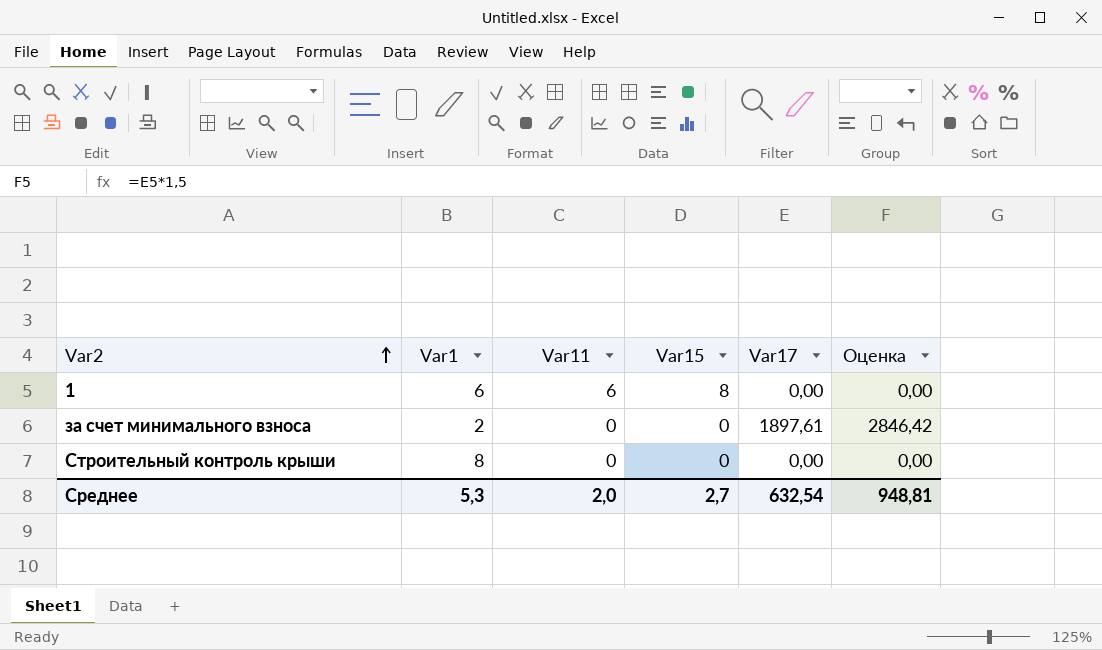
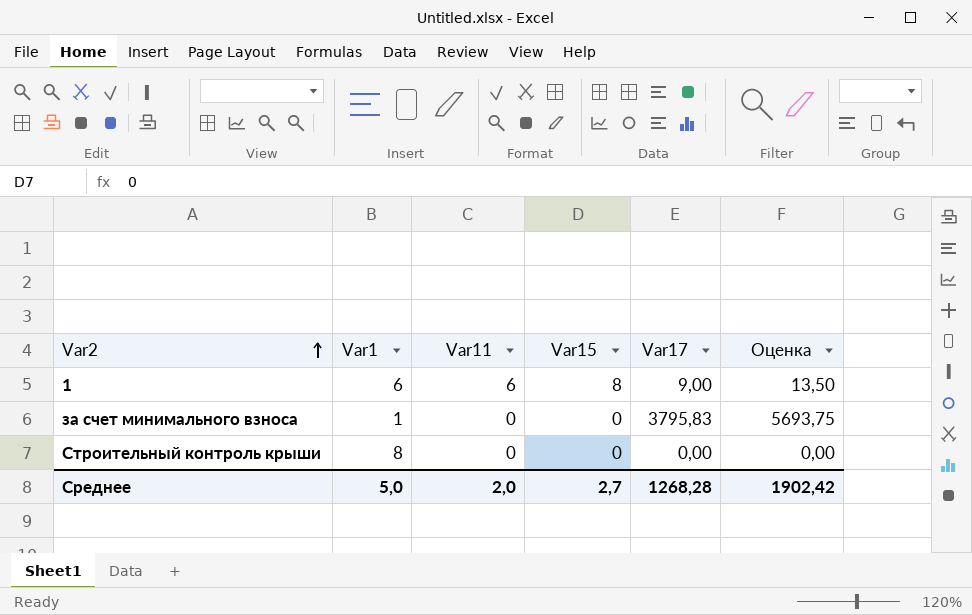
1 | Var17: 0,00 -> 9,00
1 | Оценка: 0,00 -> 13,50
за счет минимального взноса | Var1: 2 -> 1
за счет минимального взноса | Var17: 1897,61 -> 3795,83
за счет минимального взноса | Оценка: 2846,42 -> 5693,75
Среднее | Var1: 5,3 -> 5,0
Среднее | Var17: 632,54 -> 1268,28
Среднее | Оценка: 948,81 -> 1902,42

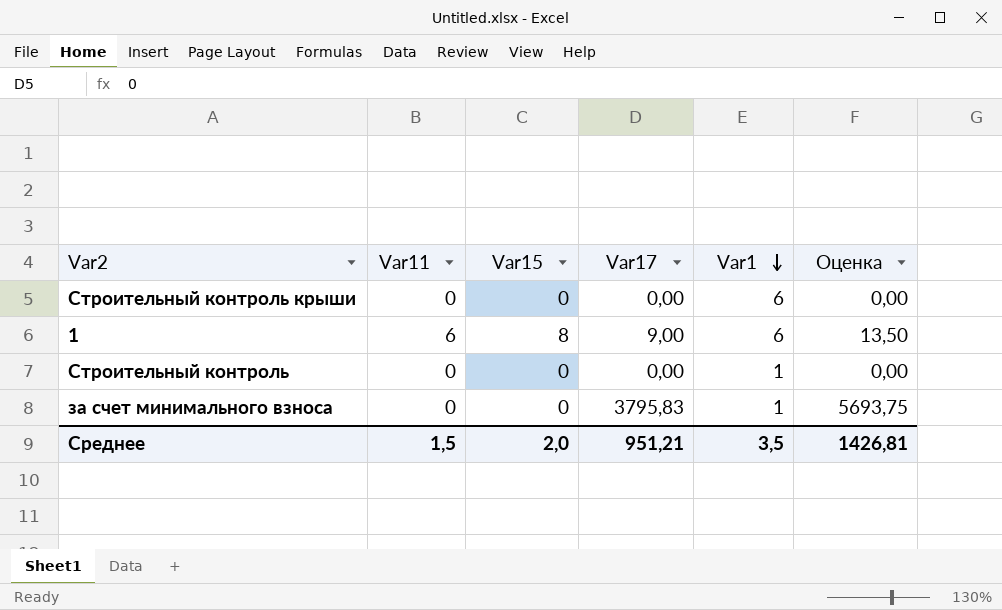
row order: Var2 ascending -> Var1 descending
column Var1 | position: 2 -> 5
Строительный контроль крыши | Var1: 8 -> 6
row Строительный контроль: none -> 0 | 0 | 0,00 | 1 | 0,00
Среднее | Var11: 2,0 -> 1,5
Среднее | Var15: 2,7 -> 2,0
Среднее | Var17: 1268,28 -> 951,21
Среднее | Var1: 5,0 -> 3,5
Среднее | Оценка: 1902,42 -> 1426,81

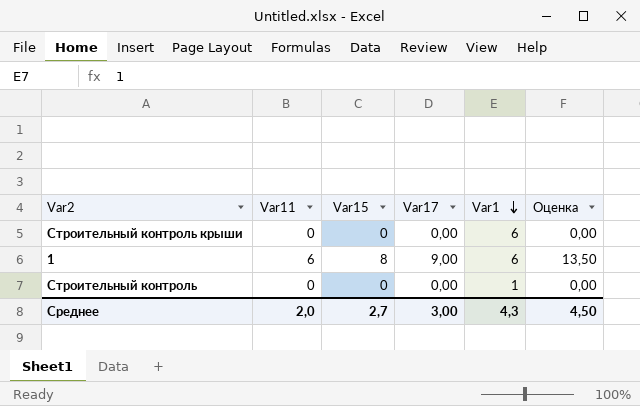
row за счет минимального взноса: 0 | 0 | 3795,83 | 1 | 5693,75 -> none
Среднее | Var11: 1,5 -> 2,0
Среднее | Var15: 2,0 -> 2,7
Среднее | Var17: 951,21 -> 3,00
Среднее | Var1: 3,5 -> 4,3
Среднее | Оценка: 1426,81 -> 4,50

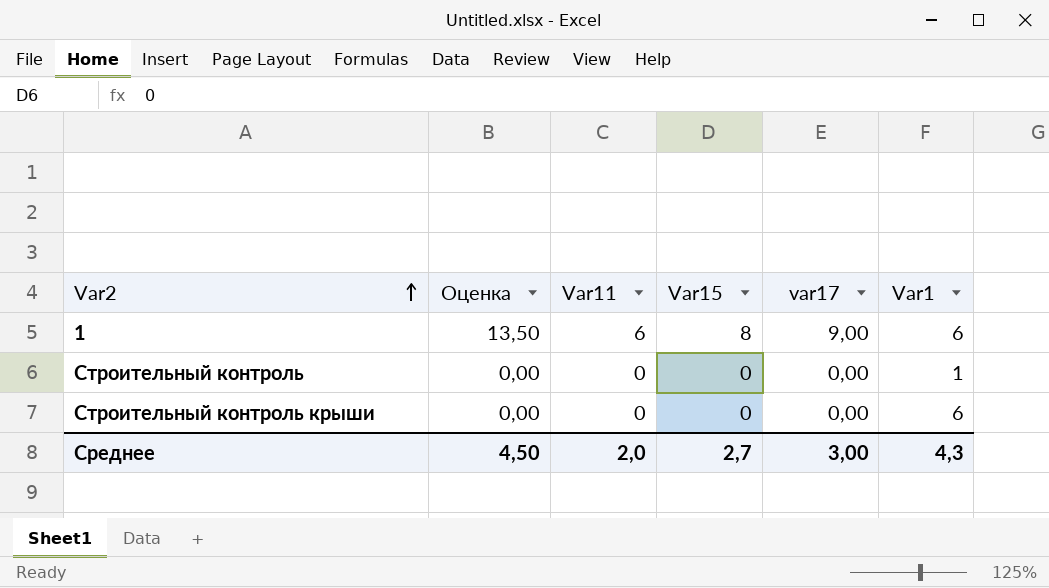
row order: Var1 descending -> Var2 ascending
column Оценка | position: 6 -> 2
column name: Var17 -> var17

